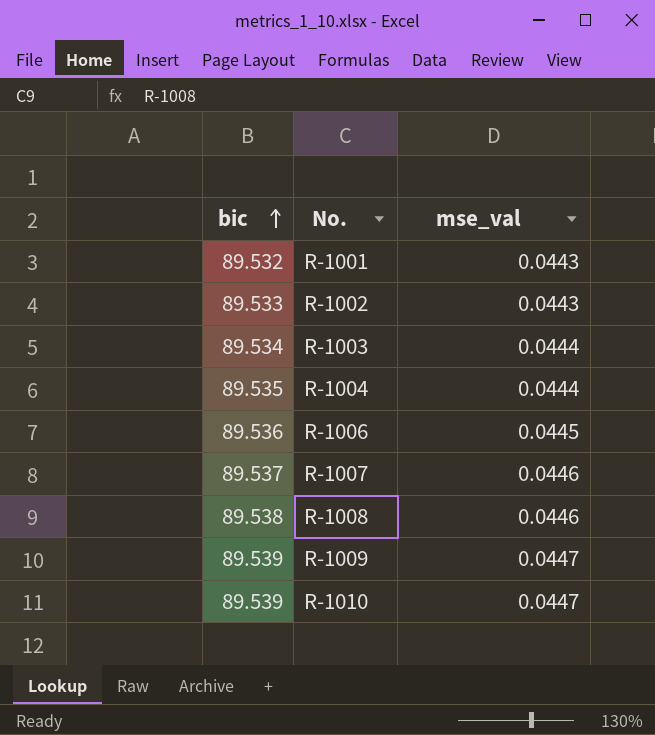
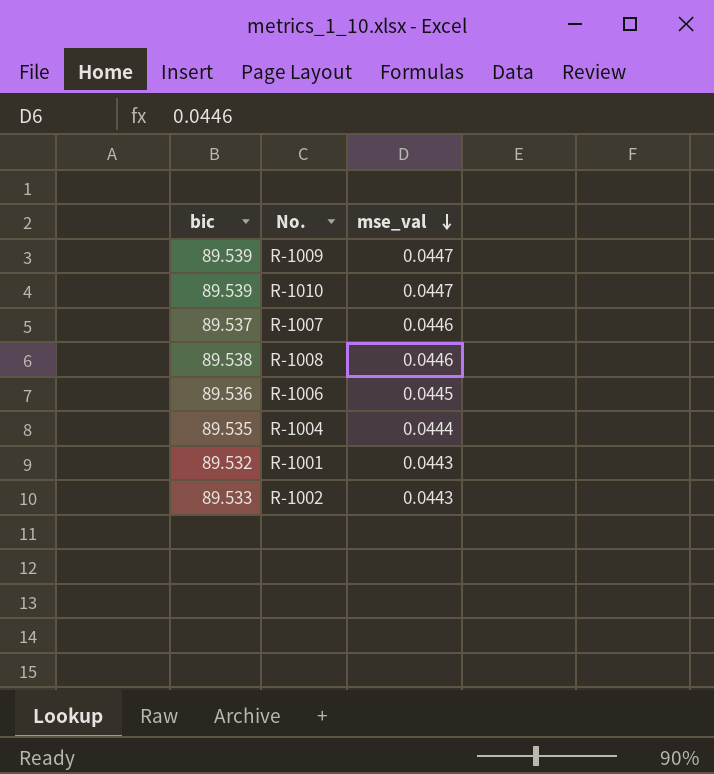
row order: bic ascending -> mse_val descending
row R-1003: 89.534 | 0.0444 -> none

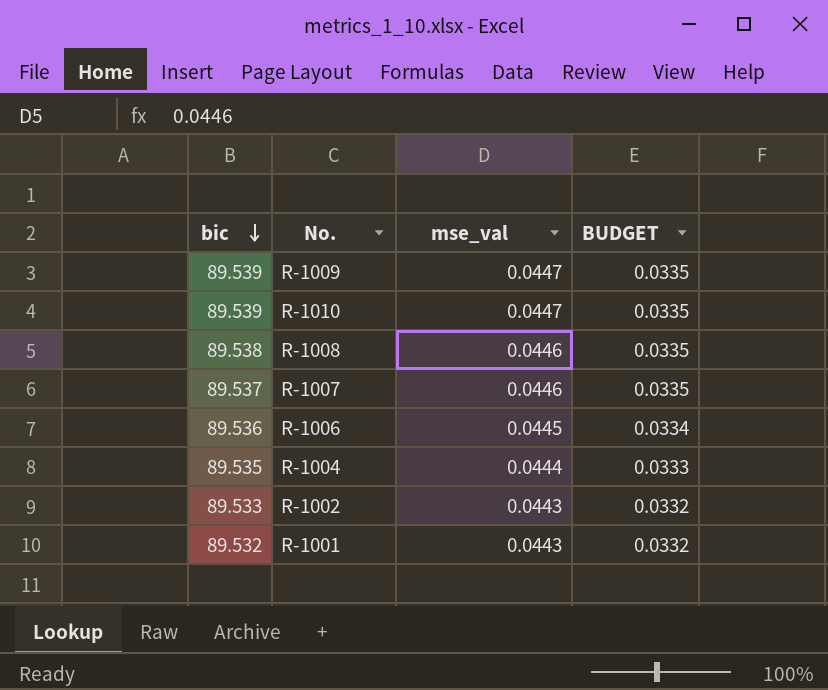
row order: mse_val descending -> bic descending
column BUDGET | formula: none -> [mse_val] * 0.75

